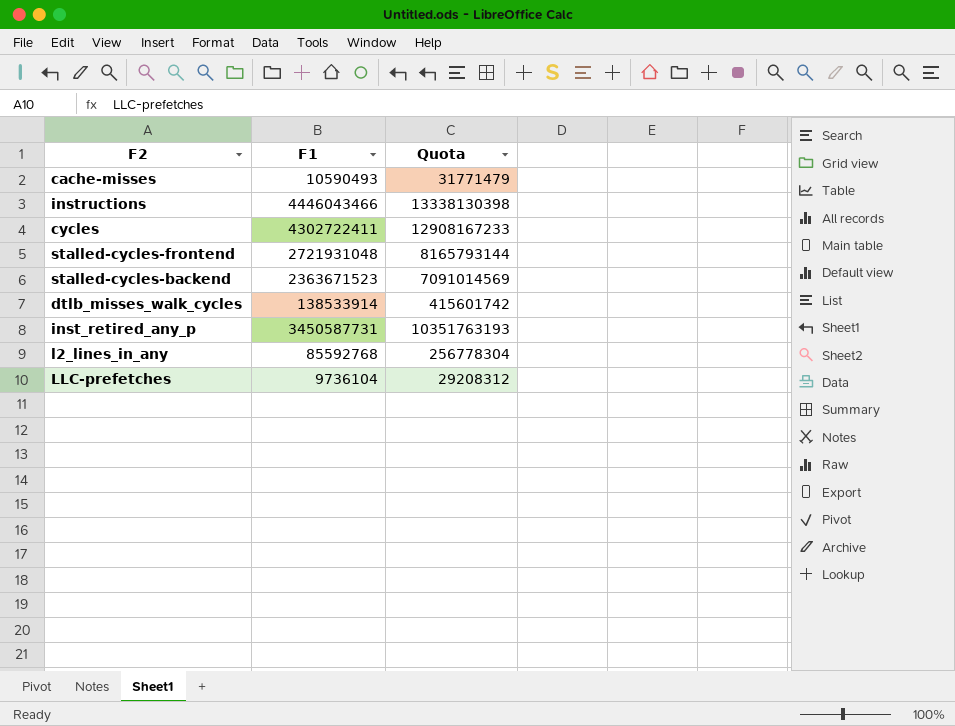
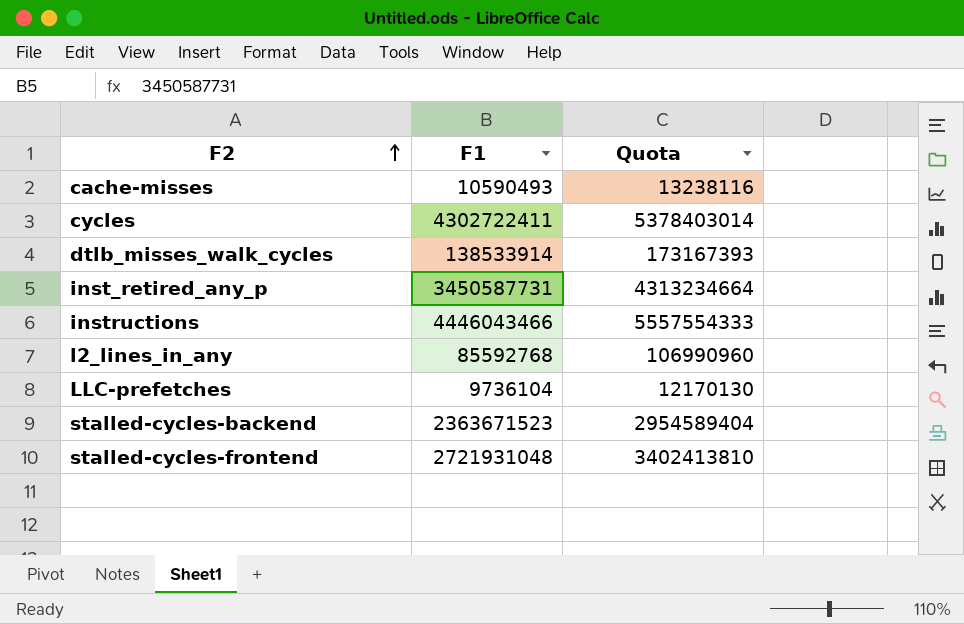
row order: none -> F2 ascending
column Quota | formula: [F1] * 3 -> [F1] * 1.25

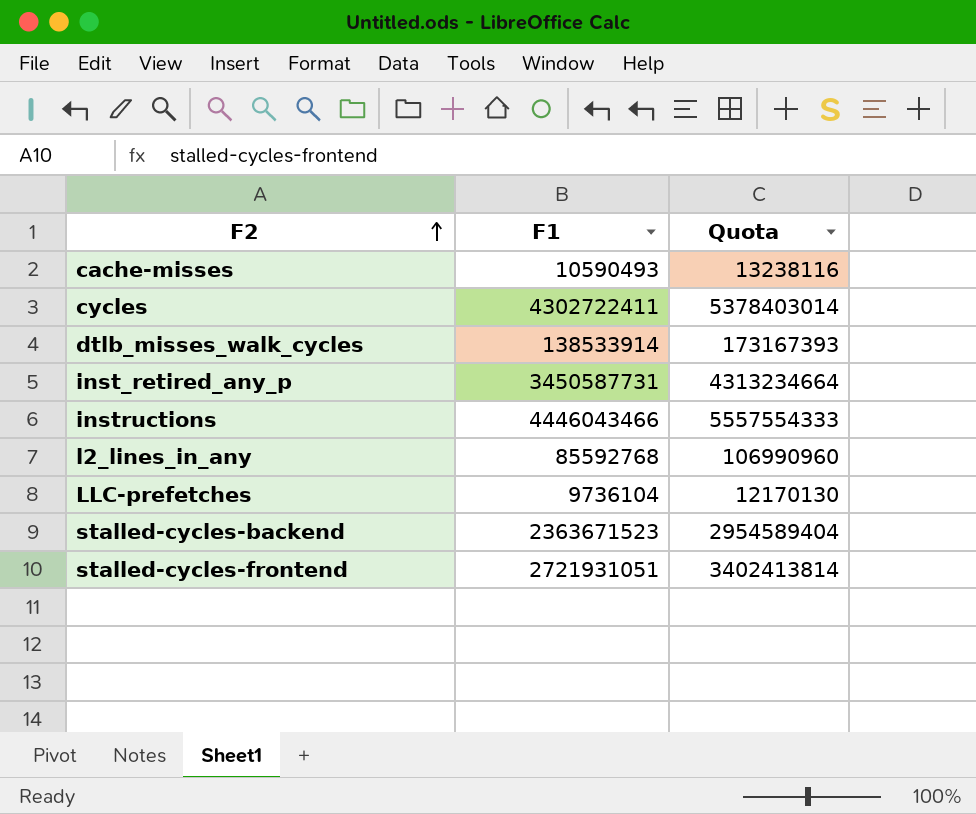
stalled-cycles-frontend | F1: 2721931048 -> 2721931051
stalled-cycles-frontend | Quota: 3402413810 -> 3402413814

